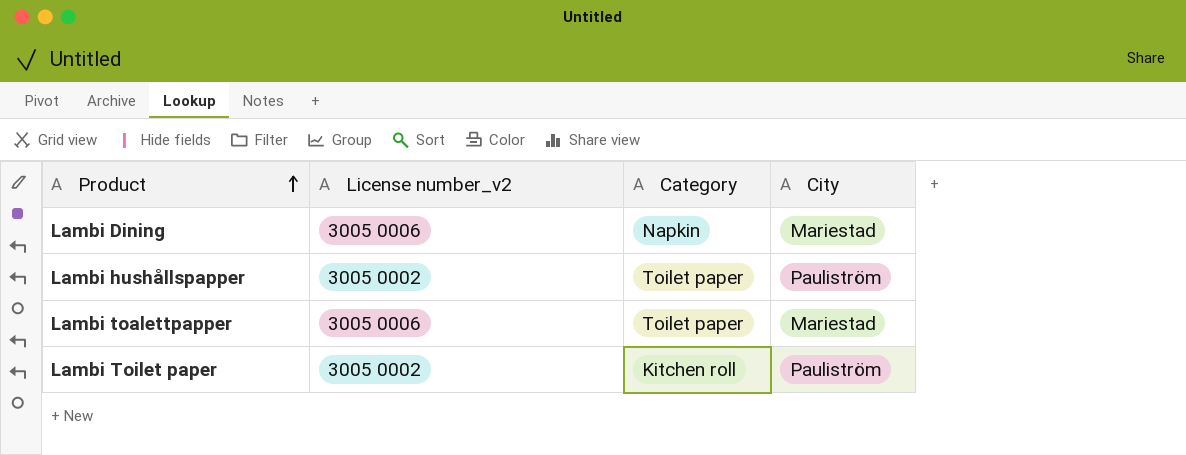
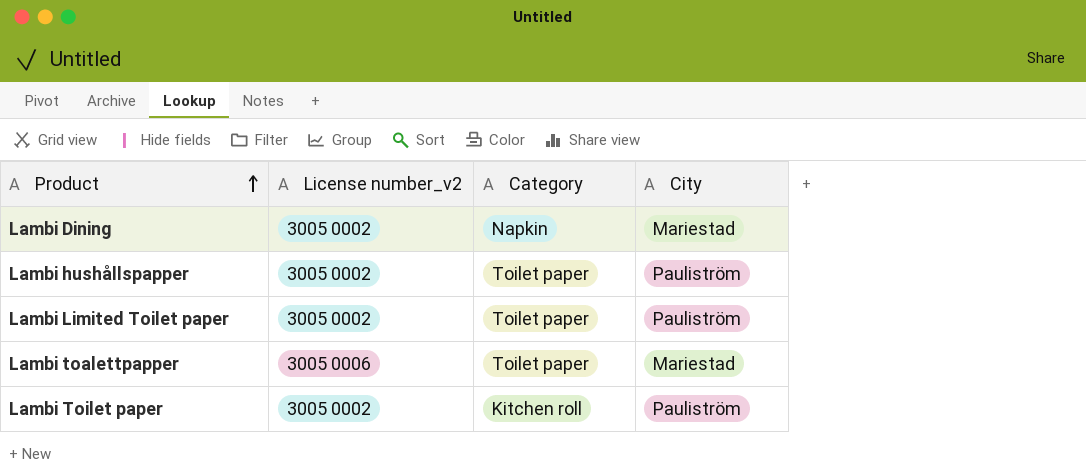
Lambi Dining | License number_v2: 3005 0006 -> 3005 0002
row Lambi Limited Toilet paper: none -> 3005 0002 | Toilet paper | Pauliström

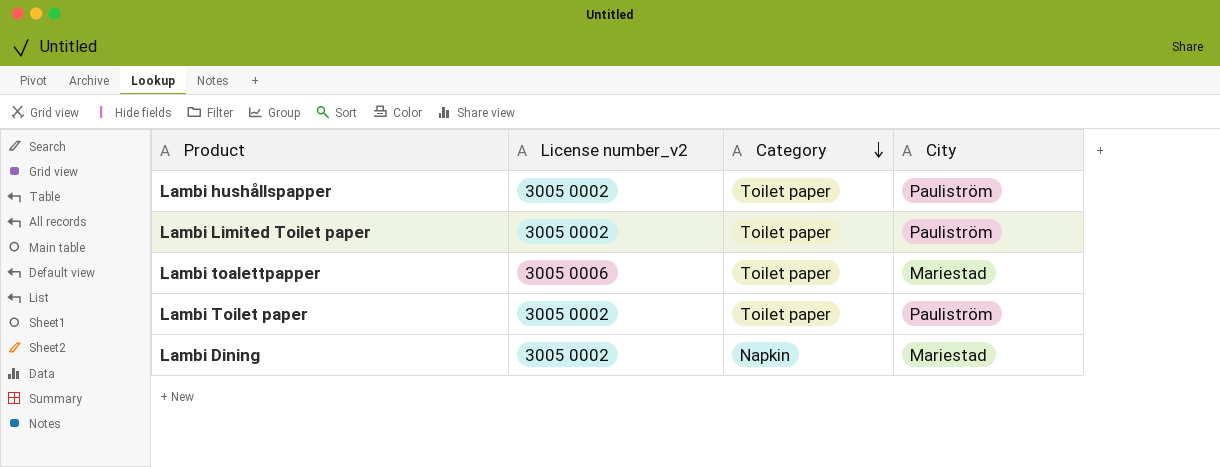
row order: Product ascending -> Category descending
Lambi Toilet paper | Category: Kitchen roll -> Toilet paper

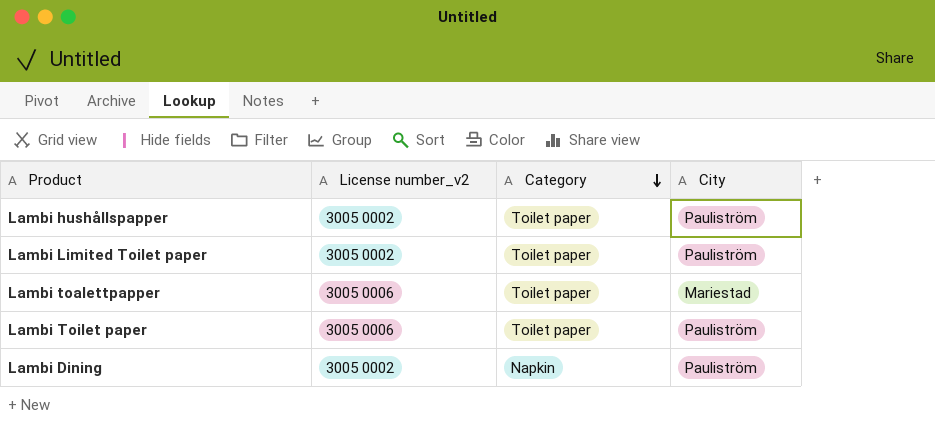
Lambi Toilet paper | License number_v2: 3005 0002 -> 3005 0006
Lambi Dining | City: Mariestad -> Pauliström

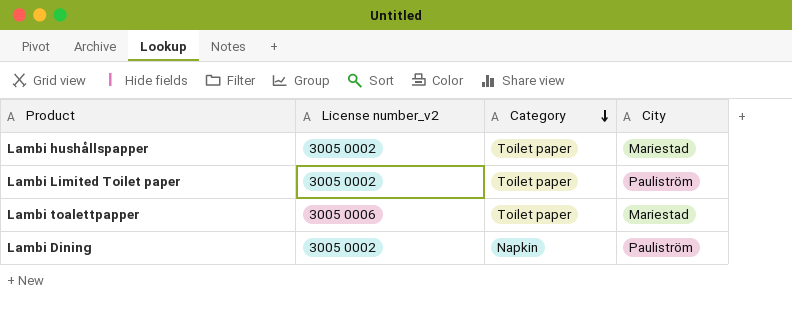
row Lambi Toilet paper: 3005 0006 | Toilet paper | Pauliström -> none
Lambi hushållspapper | City: Pauliström -> Mariestad

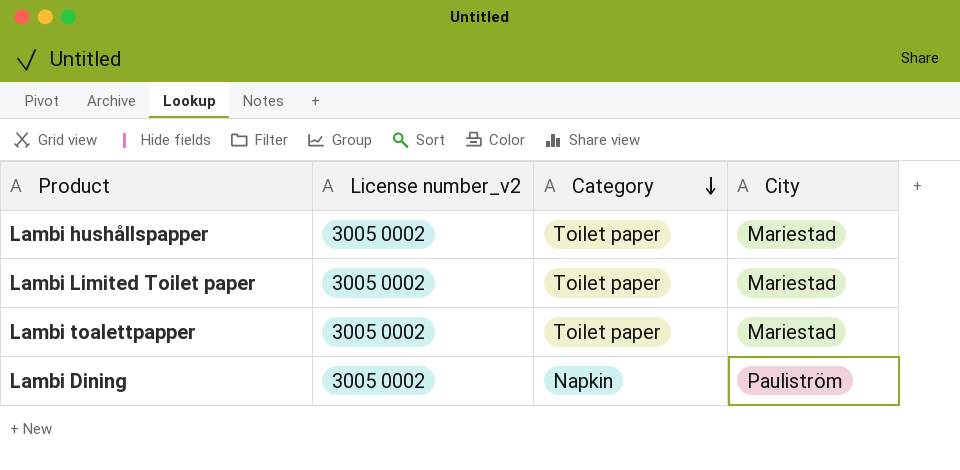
Lambi Limited Toilet paper | City: Pauliström -> Mariestad
Lambi toalettpapper | License number_v2: 3005 0006 -> 3005 0002

